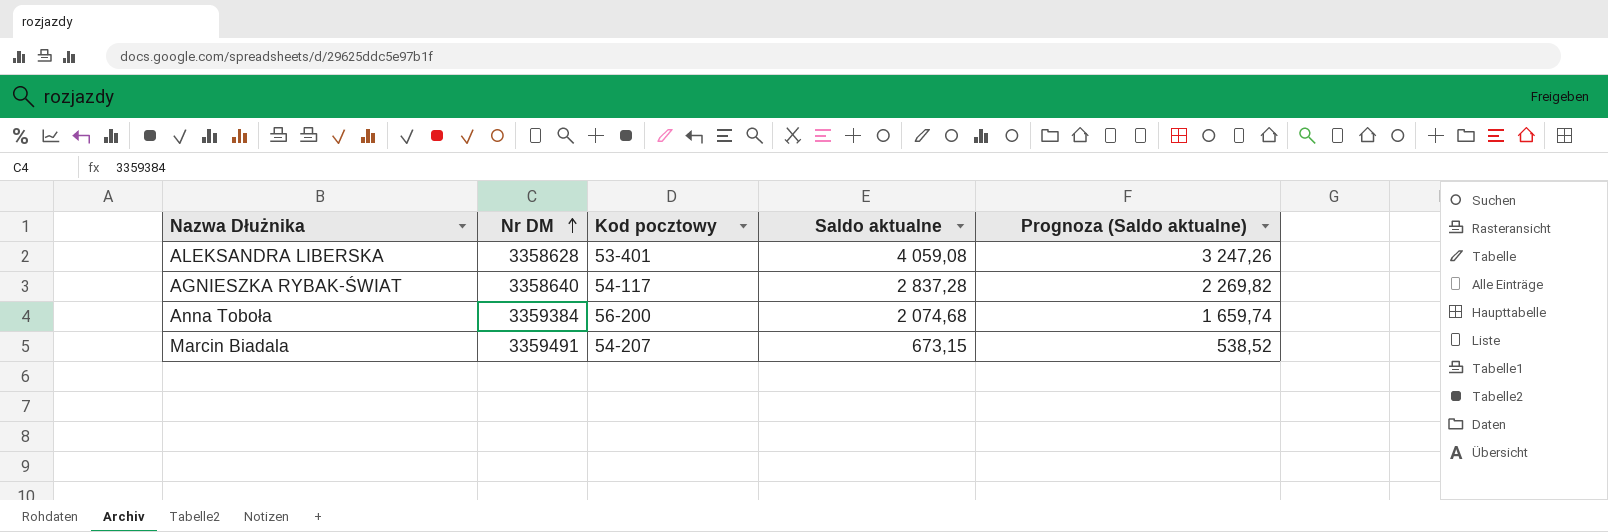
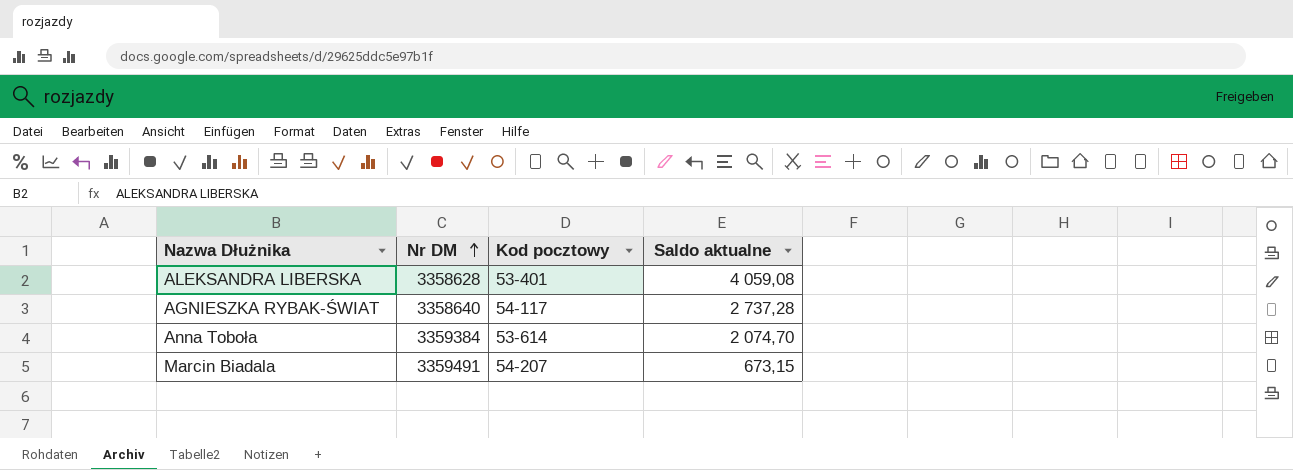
column Prognoza (Saldo aktualne) | formula: [Saldo aktualne] * 0,8 -> none
AGNIESZKA RYBAK-ŚWIAT | Saldo aktualne: 2 837,28 -> 2 737,28
Anna Toboła | Kod pocztowy: 56-200 -> 53-614
Anna Toboła | Saldo aktualne: 2 074,68 -> 2 074,70

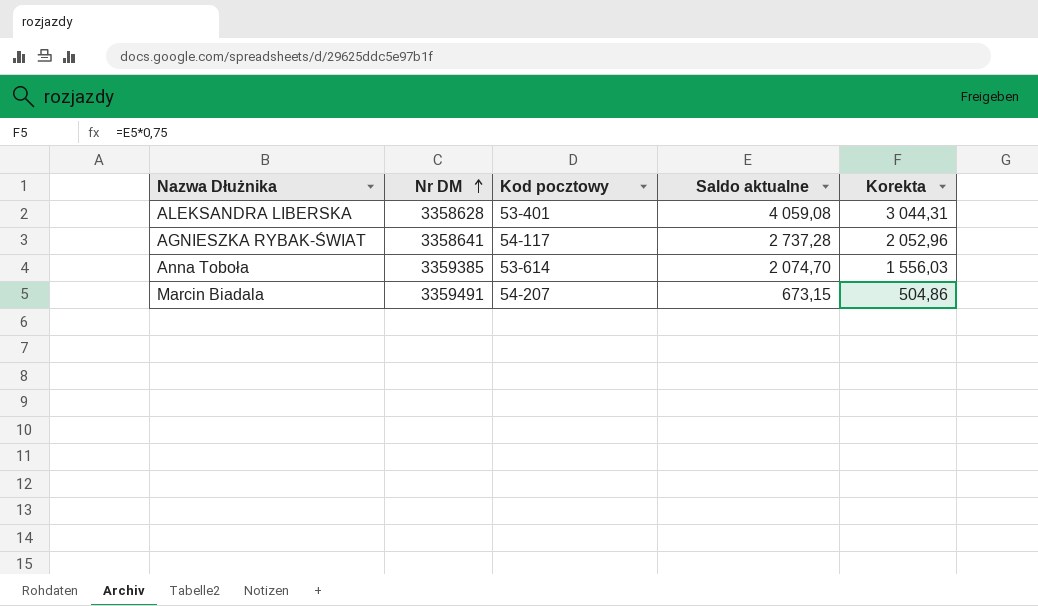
column Korekta | formula: none -> [Saldo aktualne] * 0,75
AGNIESZKA RYBAK-ŚWIAT | Nr DM: 3358640 -> 3358641
Anna Toboła | Nr DM: 3359384 -> 3359385

